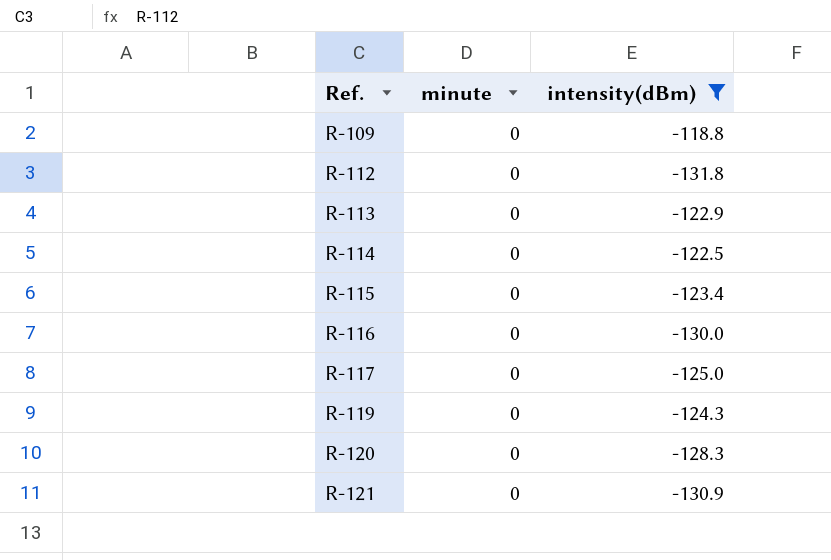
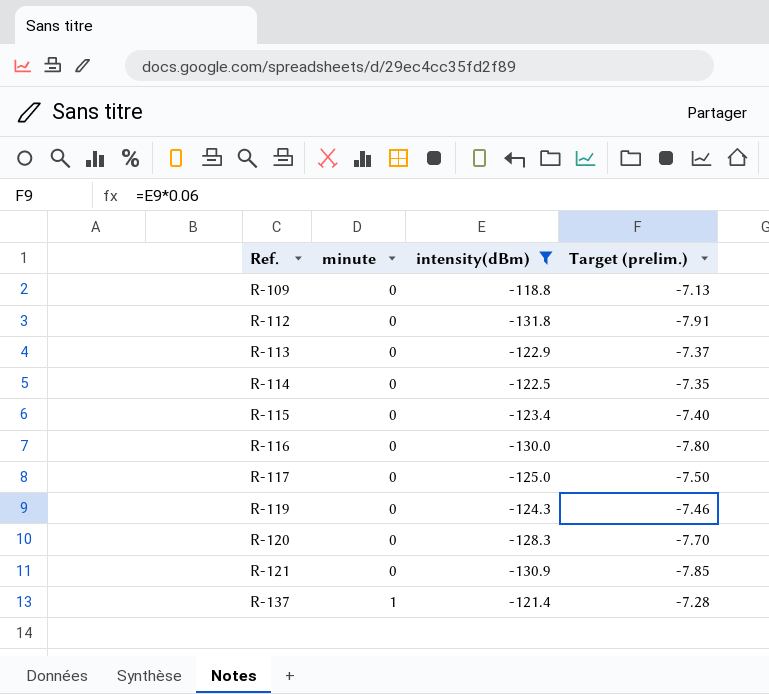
column Target (prelim.) | formula: none -> [intensity(dBm)] * 0.06
row R-137: none -> 1 | -121.4 | -7.28

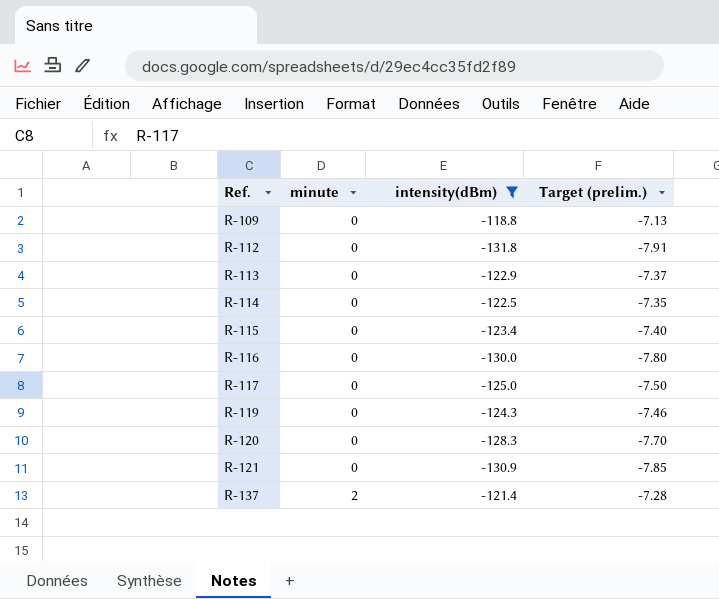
R-137 | minute: 1 -> 2

